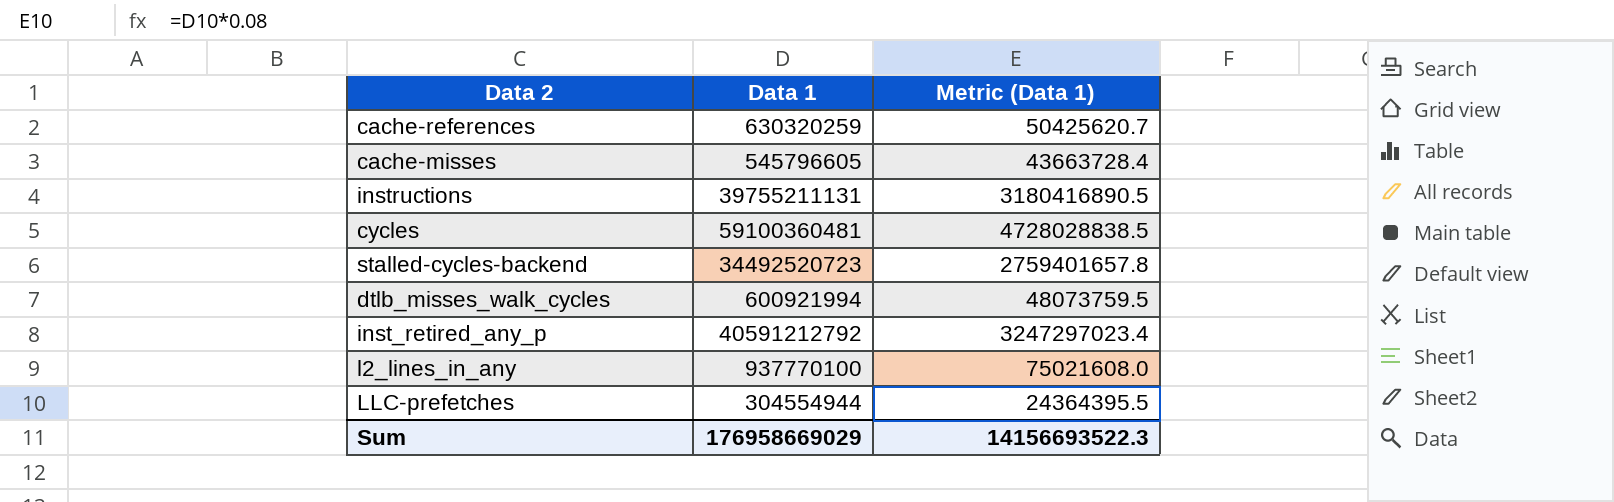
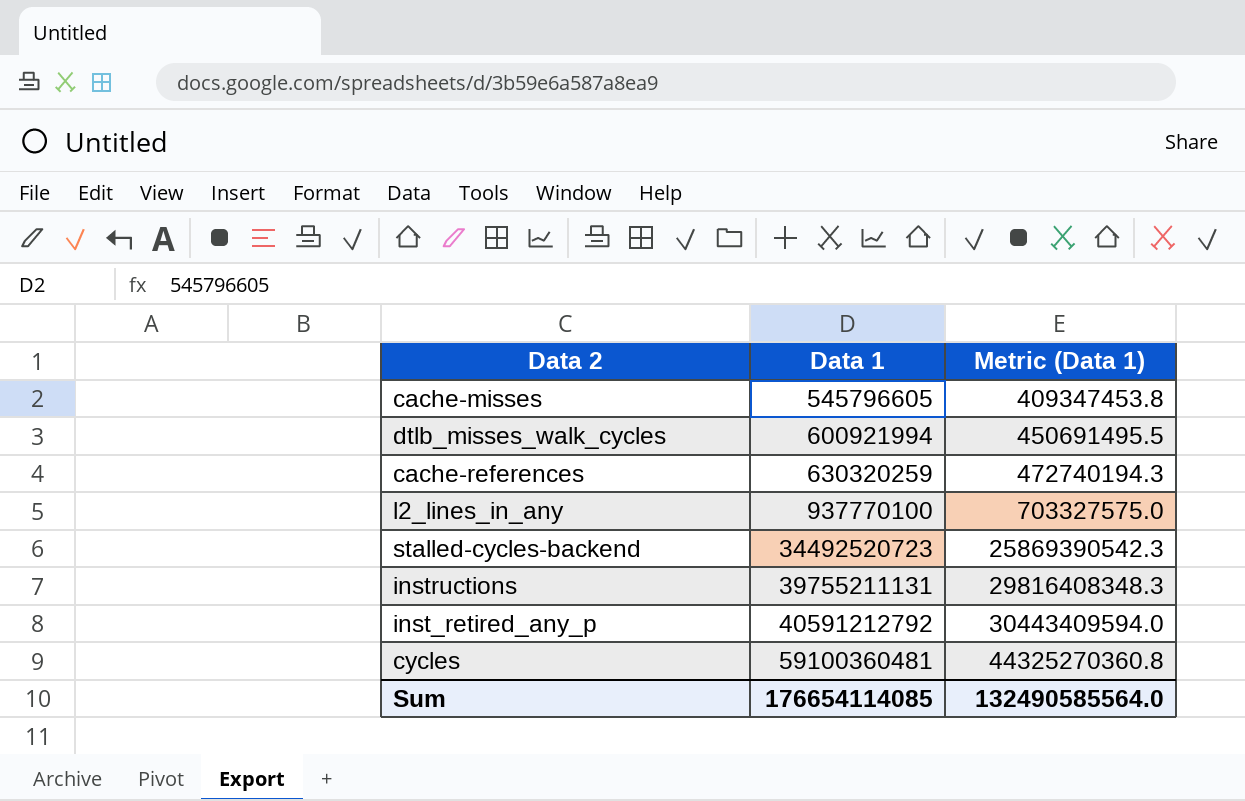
row order: none -> Data 1 ascending
column Metric (Data 1) | formula: [Data 1] * 0.08 -> [Data 1] * 0.75
row LLC-prefetches: 304554944 | 24364395.5 -> none
Sum | Data 1: 176958669029 -> 176654114085
Sum | Metric (Data 1): 14156693522.3 -> 132490585564.0

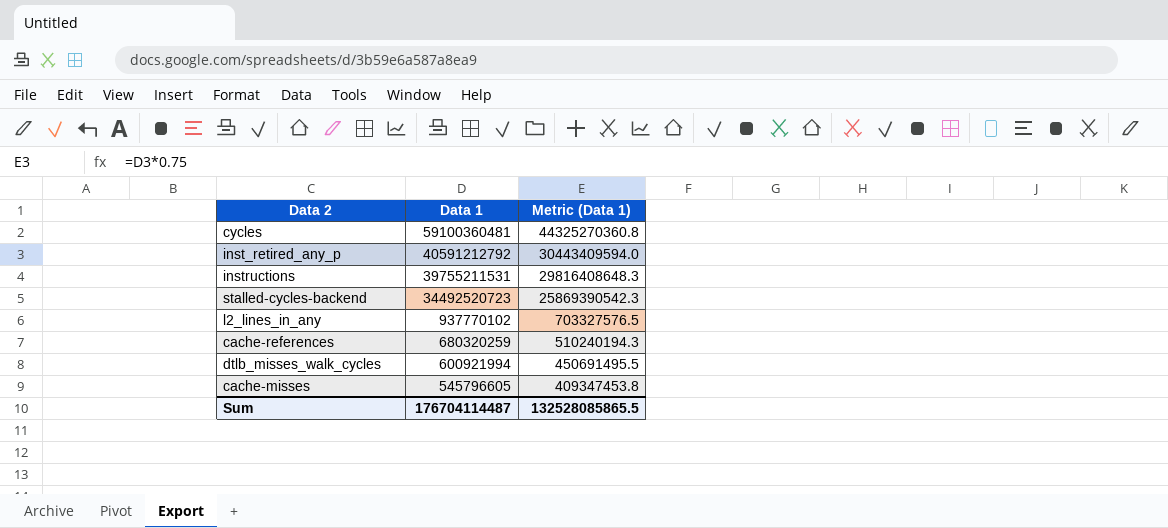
row order: Data 1 ascending -> Data 1 descending
instructions | Data 1: 39755211131 -> 39755211531
instructions | Metric (Data 1): 29816408348.3 -> 29816408648.3
l2_lines_in_any | Data 1: 937770100 -> 937770102
l2_lines_in_any | Metric (Data 1): 703327575.0 -> 703327576.5
cache-references | Data 1: 630320259 -> 680320259
cache-references | Metric (Data 1): 472740194.3 -> 510240194.3
Sum | Data 1: 176654114085 -> 176704114487
Sum | Metric (Data 1): 132490585564.0 -> 132528085865.5

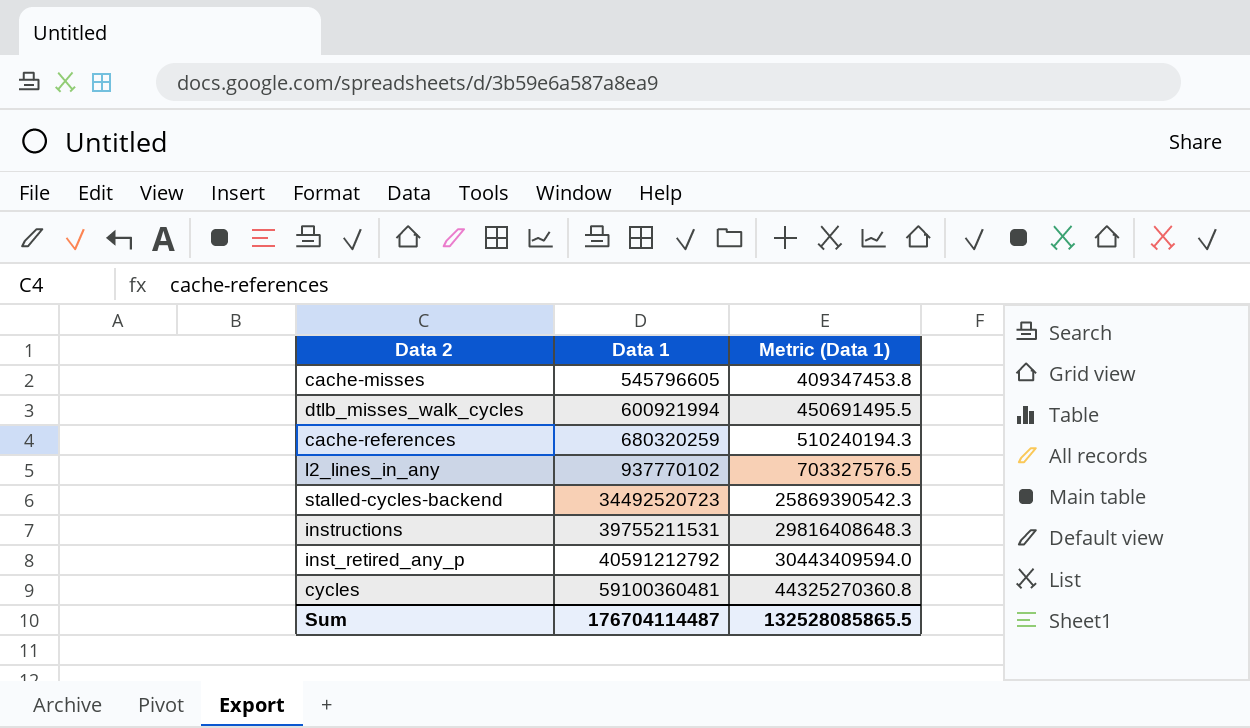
row order: Data 1 descending -> Data 1 ascending

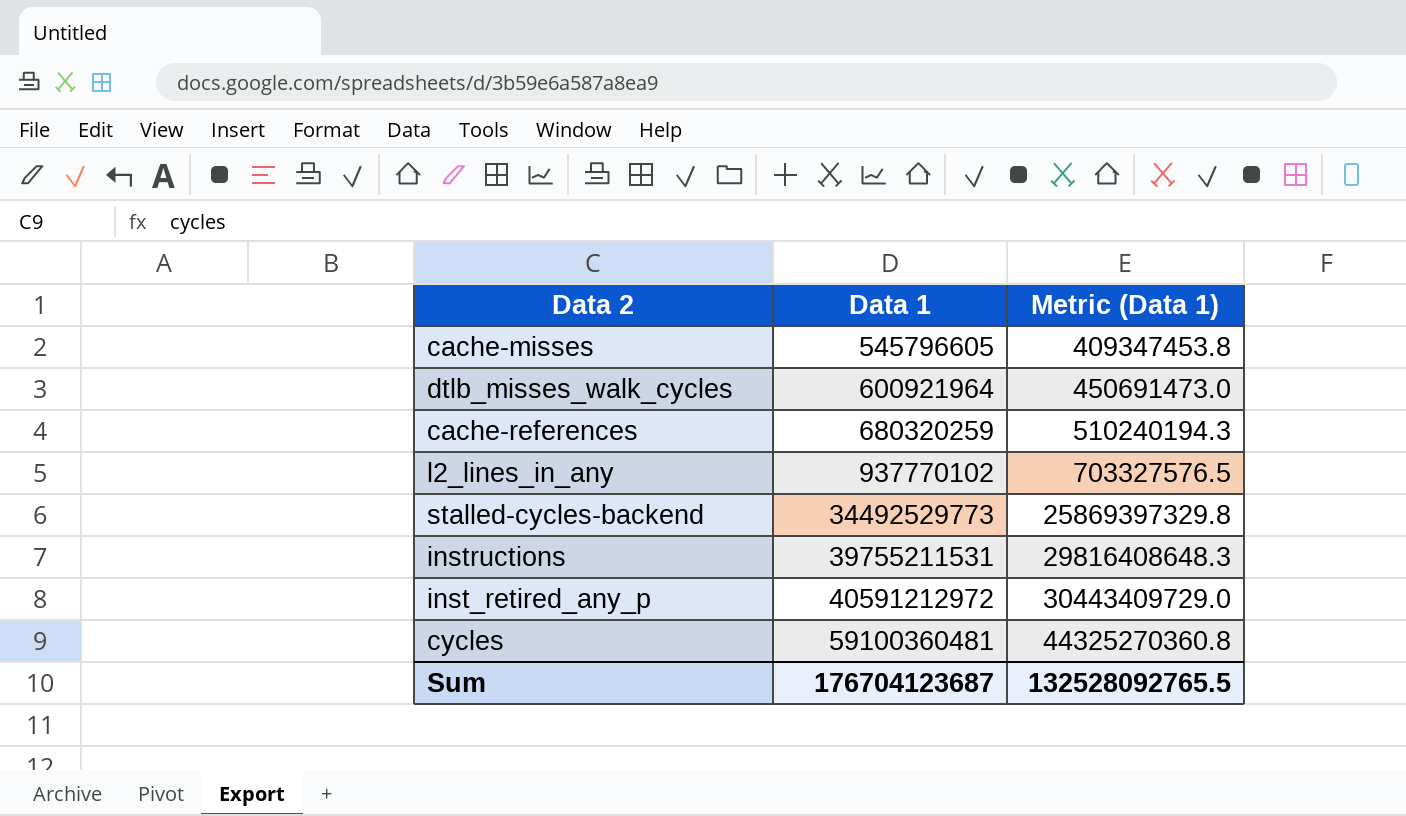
dtlb_misses_walk_cycles | Data 1: 600921994 -> 600921964
dtlb_misses_walk_cycles | Metric (Data 1): 450691495.5 -> 450691473.0
stalled-cycles-backend | Data 1: 34492520723 -> 34492529773
stalled-cycles-backend | Metric (Data 1): 25869390542.3 -> 25869397329.8
inst_retired_any_p | Data 1: 40591212792 -> 40591212972
inst_retired_any_p | Metric (Data 1): 30443409594.0 -> 30443409729.0
Sum | Data 1: 176704114487 -> 176704123687
Sum | Metric (Data 1): 132528085865.5 -> 132528092765.5

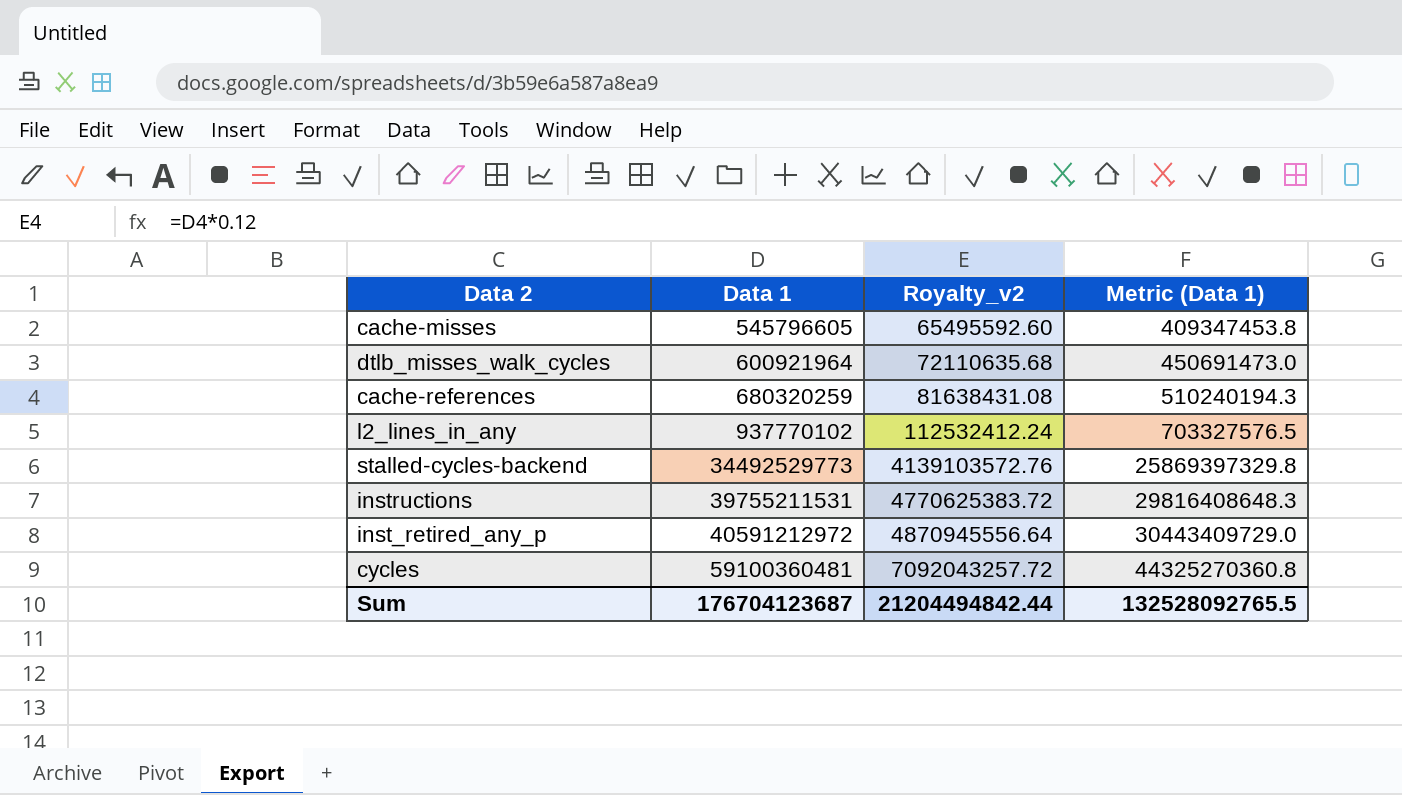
column Royalty_v2 | formula: none -> [Data 1] * 0.12

